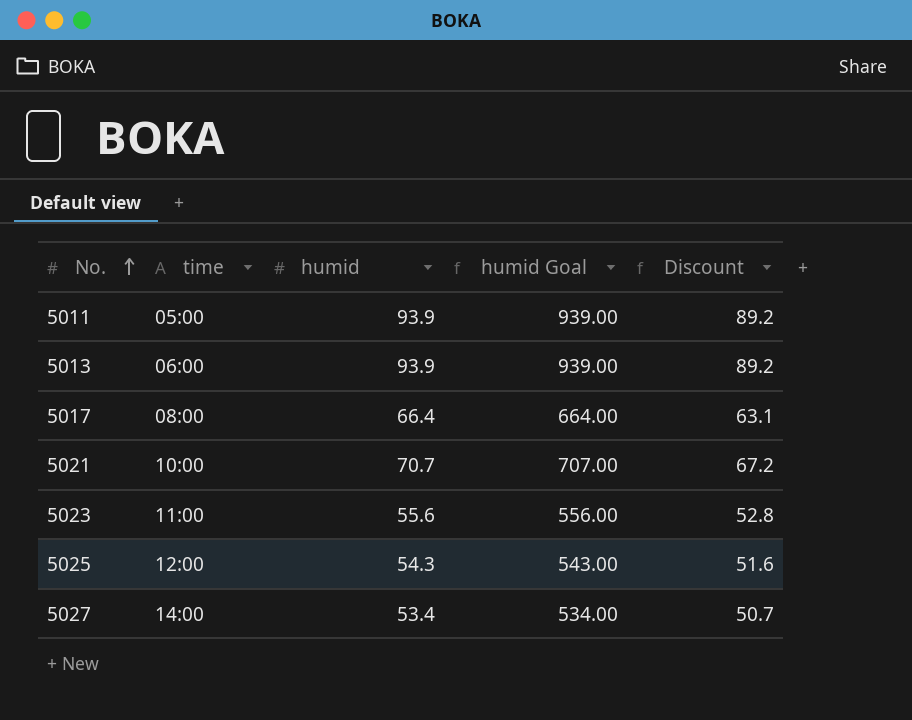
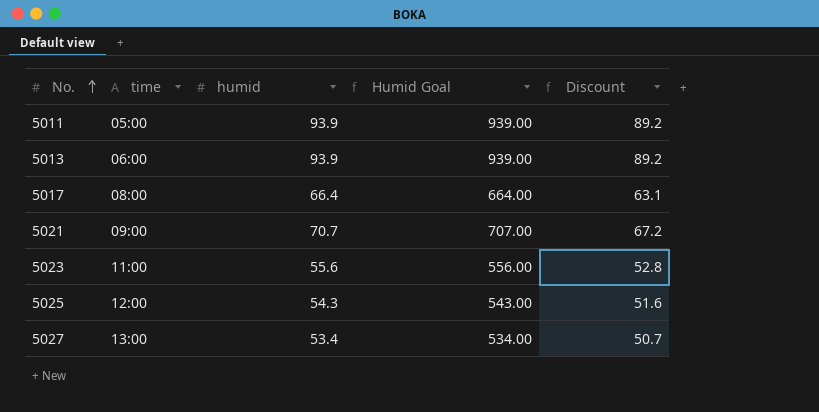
column name: humid Goal -> Humid Goal
5021 | time: 10:00 -> 09:00
5027 | time: 14:00 -> 13:00

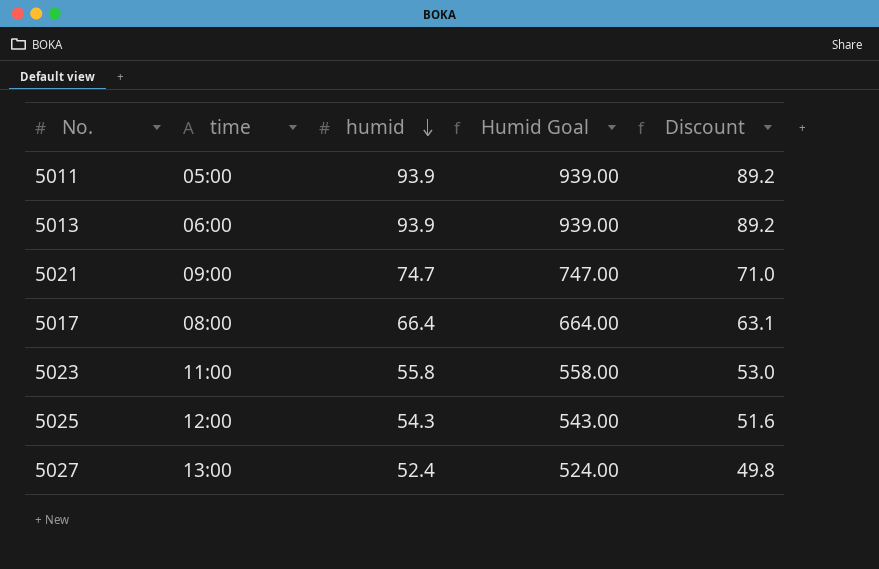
row order: No. ascending -> humid descending
5021 | humid: 70.7 -> 74.7
5021 | Humid Goal: 707.00 -> 747.00
5021 | Discount: 67.2 -> 71.0
5023 | humid: 55.6 -> 55.8
5023 | Humid Goal: 556.00 -> 558.00
5023 | Discount: 52.8 -> 53.0
5027 | humid: 53.4 -> 52.4
5027 | Humid Goal: 534.00 -> 524.00
5027 | Discount: 50.7 -> 49.8

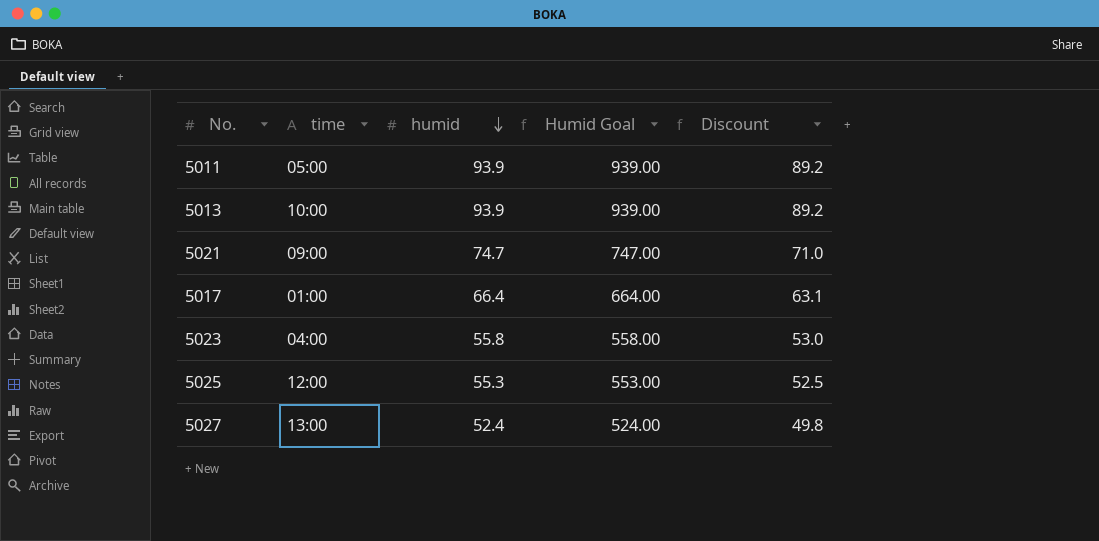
5013 | time: 06:00 -> 10:00
5017 | time: 08:00 -> 01:00
5023 | time: 11:00 -> 04:00
5025 | humid: 54.3 -> 55.3
5025 | Humid Goal: 543.00 -> 553.00
5025 | Discount: 51.6 -> 52.5

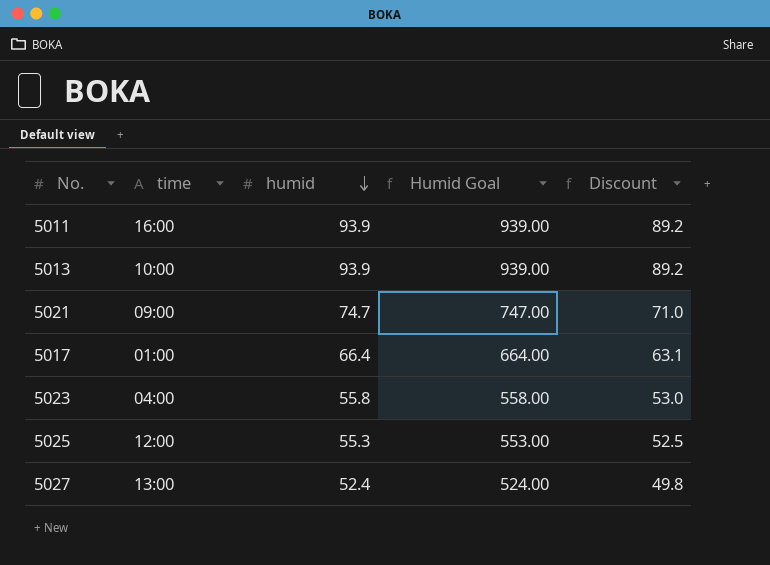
5011 | time: 05:00 -> 16:00

